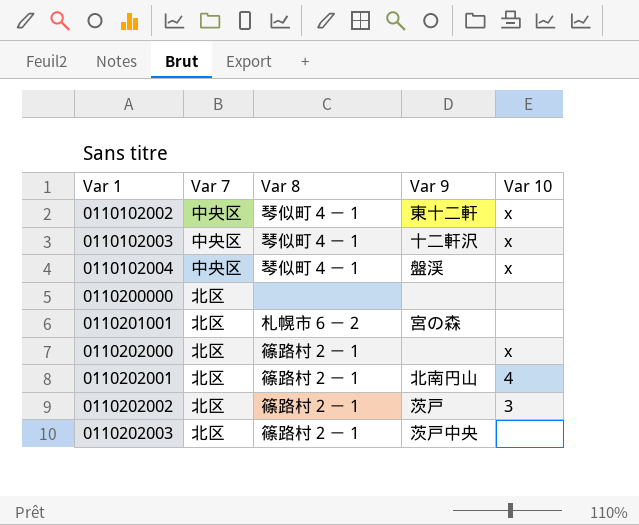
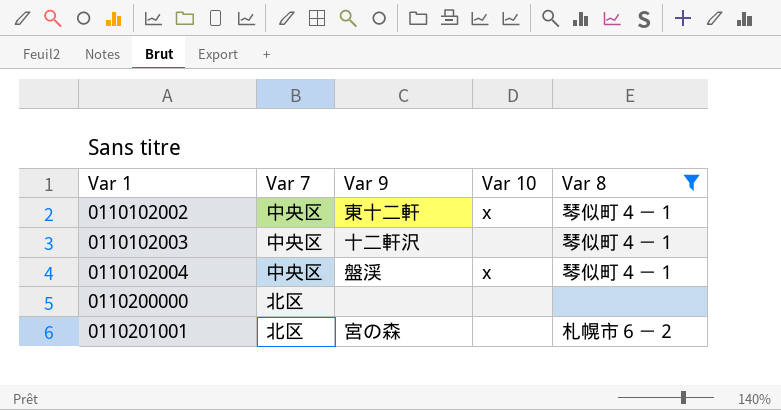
filter: none -> Var 8 != 篠路村２－１
column Var 8 | position: 3 -> 5
0110102003 | Var 10: x -> none

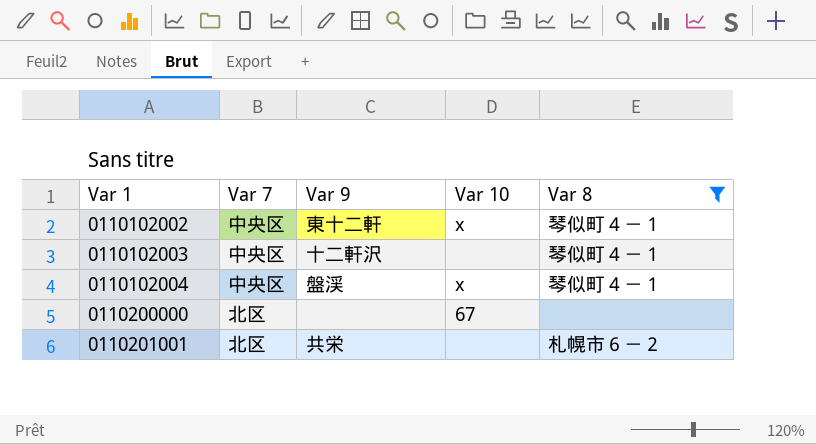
0110200000 | Var 10: none -> 67
0110201001 | Var 9: 宮の森 -> 共栄

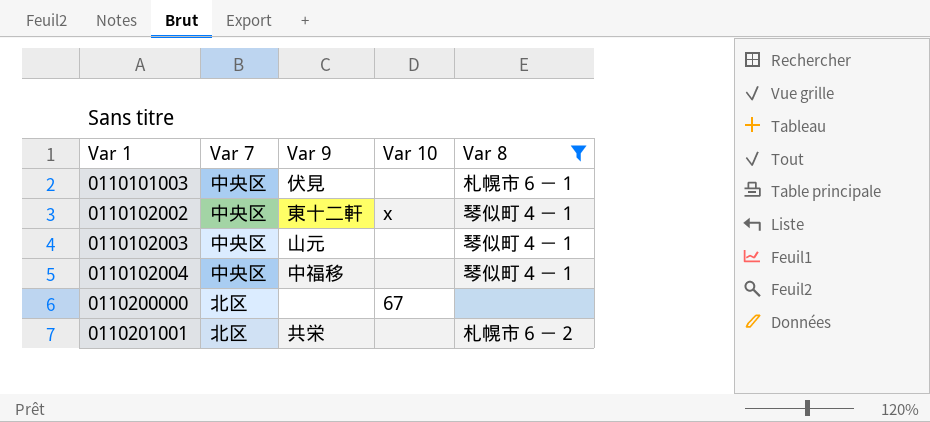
row 0110101003: none -> 中央区 | 伏見 | none | 札幌市６－１
0110102003 | Var 9: 十二軒沢 -> 山元
0110102004 | Var 9: 盤渓 -> 中福移
0110102004 | Var 10: x -> none

